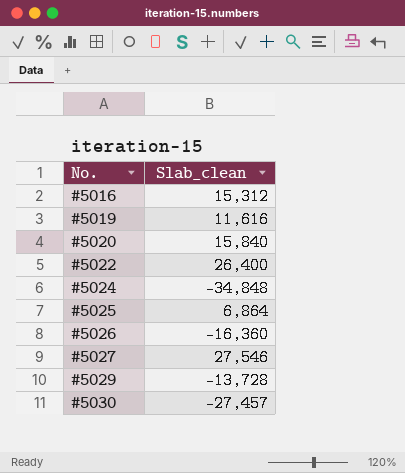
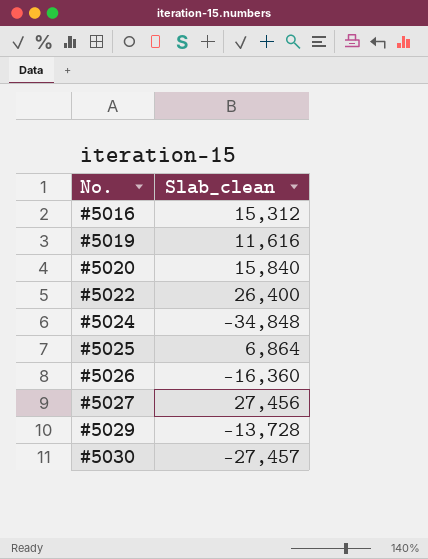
#5027 | Slab_clean: 27,546 -> 27,456

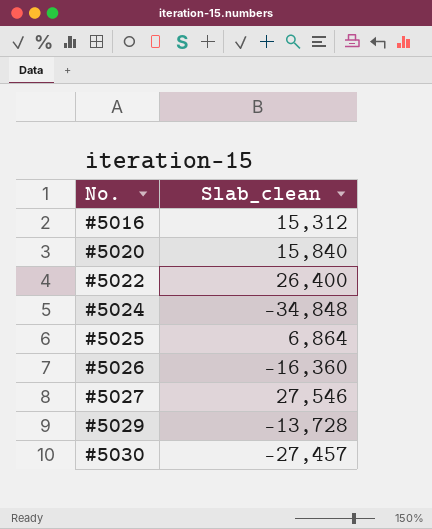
row #5019: 11,616 -> none
#5027 | Slab_clean: 27,456 -> 27,546

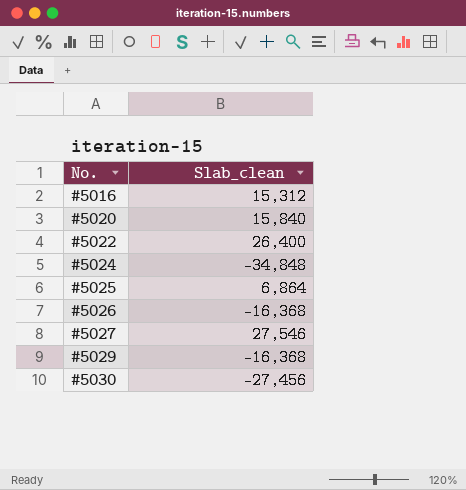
#5026 | Slab_clean: -16,360 -> -16,368
#5029 | Slab_clean: -13,728 -> -16,368
#5030 | Slab_clean: -27,457 -> -27,456

